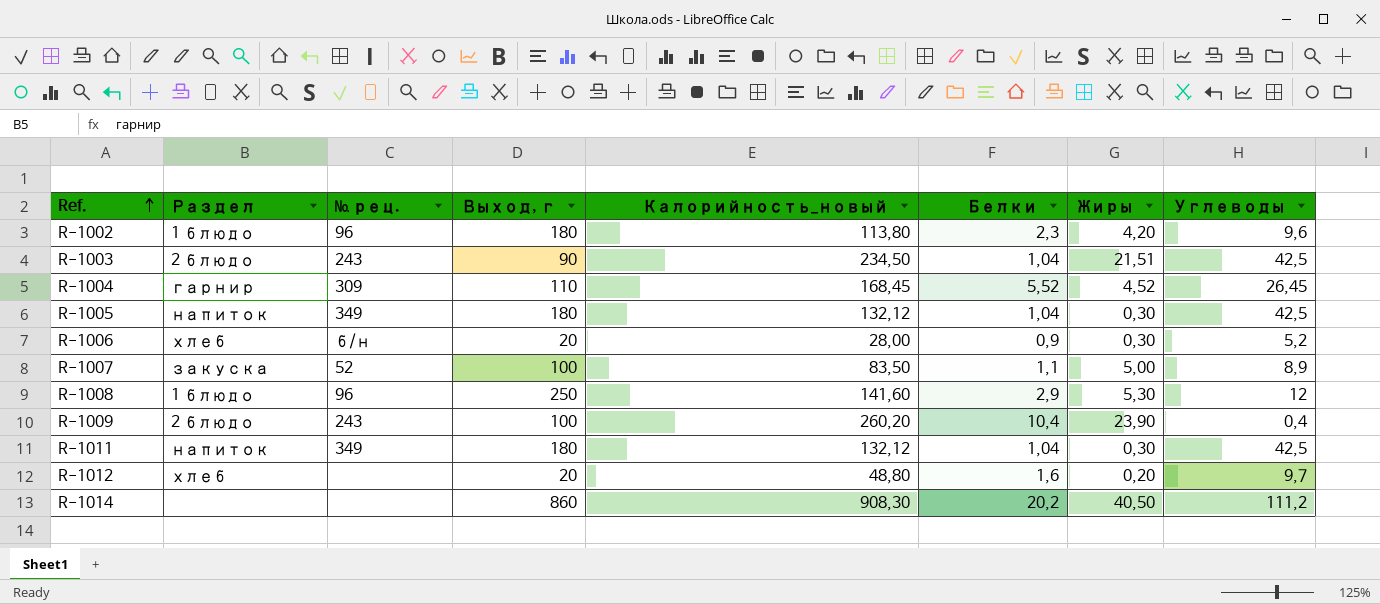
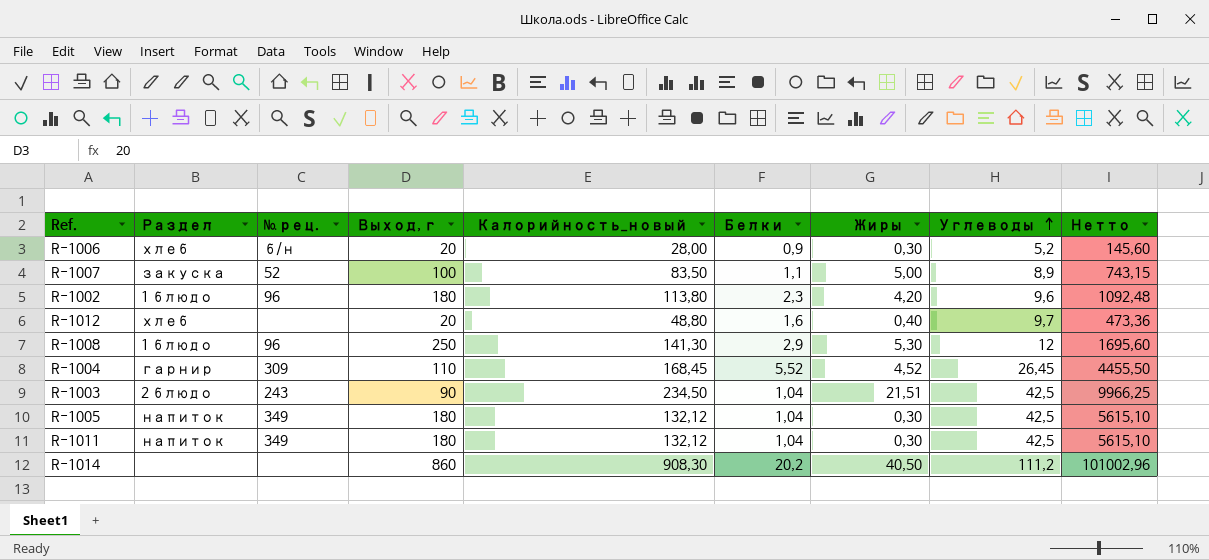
row order: Ref. ascending -> Углеводы ascending
column Нетто | formula: none -> [Калорийность_новый] * [Углеводы]
row R-1009: 2 блюдо | 243 | 100 | 260,20 | 10,4 | 23,90 | 0,4 -> none
R-1012 | Жиры: 0,20 -> 0,40
R-1008 | Калорийность_новый: 141,60 -> 141,30

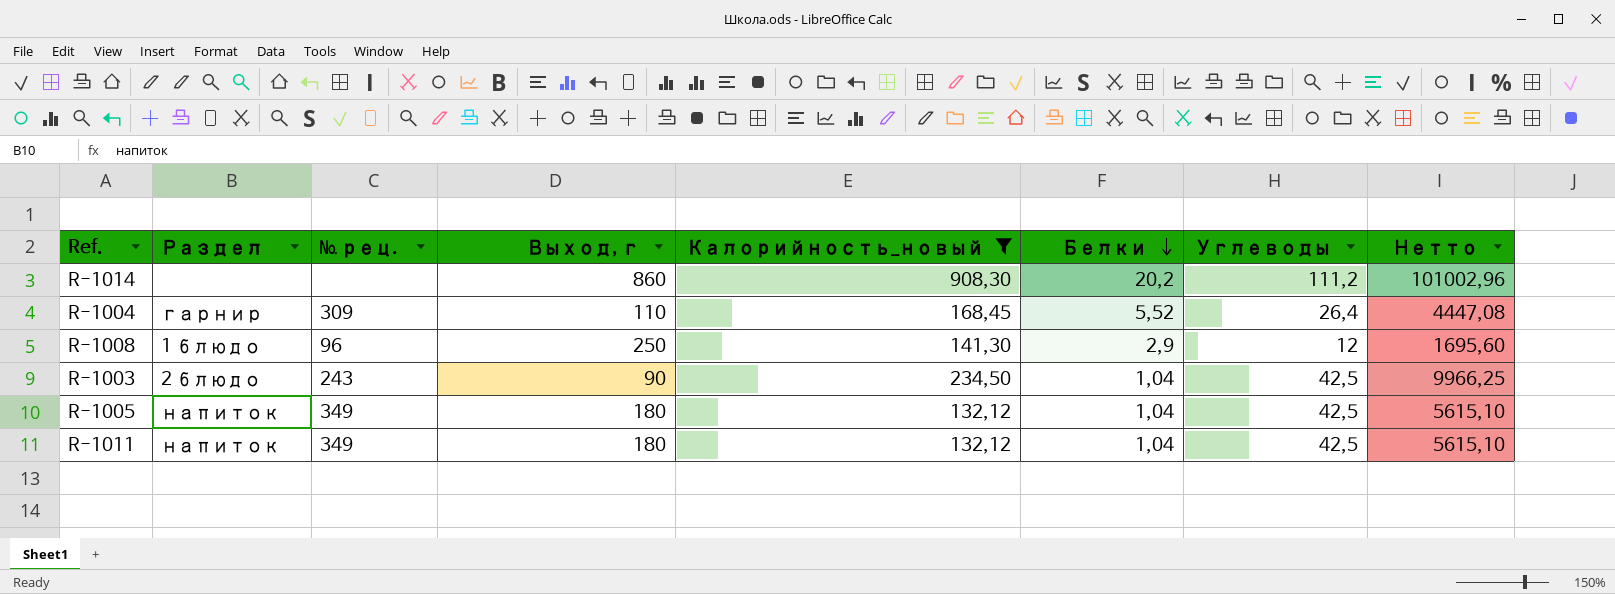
filter: none -> Калорийность_новый >= 132,12
row order: Углеводы ascending -> Белки descending
column Жиры | position: 7 -> none
R-1004 | Углеводы: 26,45 -> 26,4
R-1004 | Нетто: 4455,50 -> 4447,08

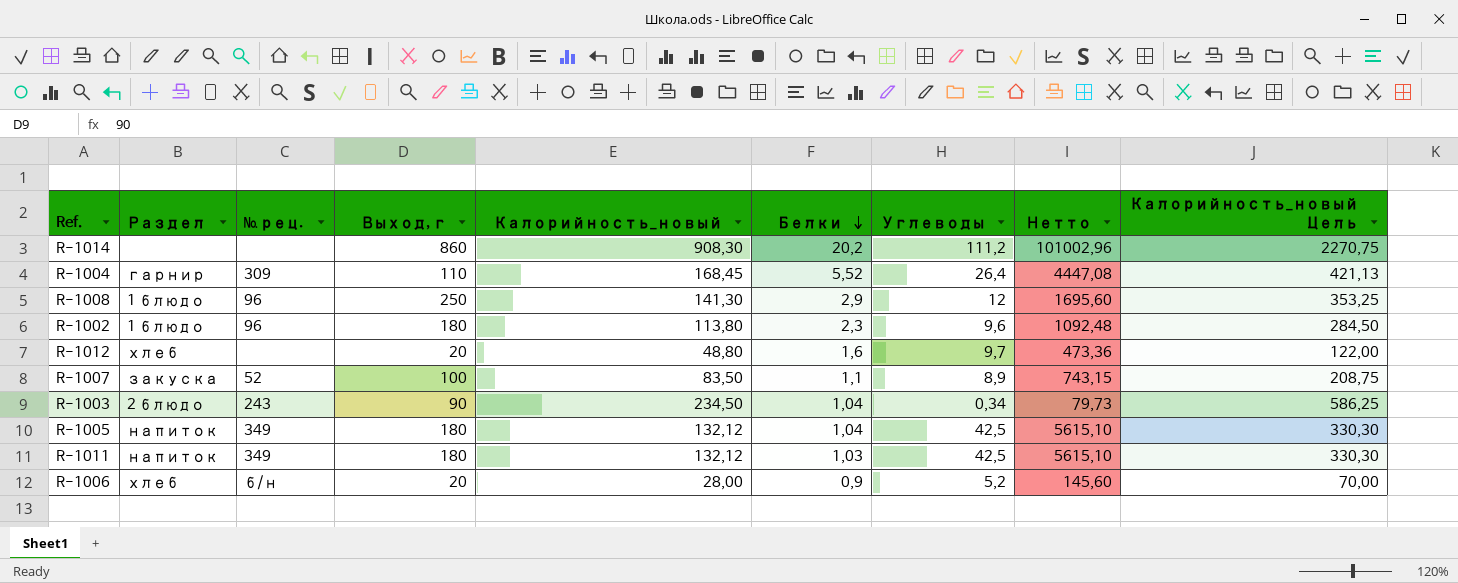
filter: Калорийность_новый >= 132,12 -> none
column Калорийность_новый Цель | formula: none -> [Калорийность_новый] * 2,5
R-1003 | Углеводы: 42,5 -> 0,34
R-1003 | Нетто: 9966,25 -> 79,73
R-1011 | Белки: 1,04 -> 1,03

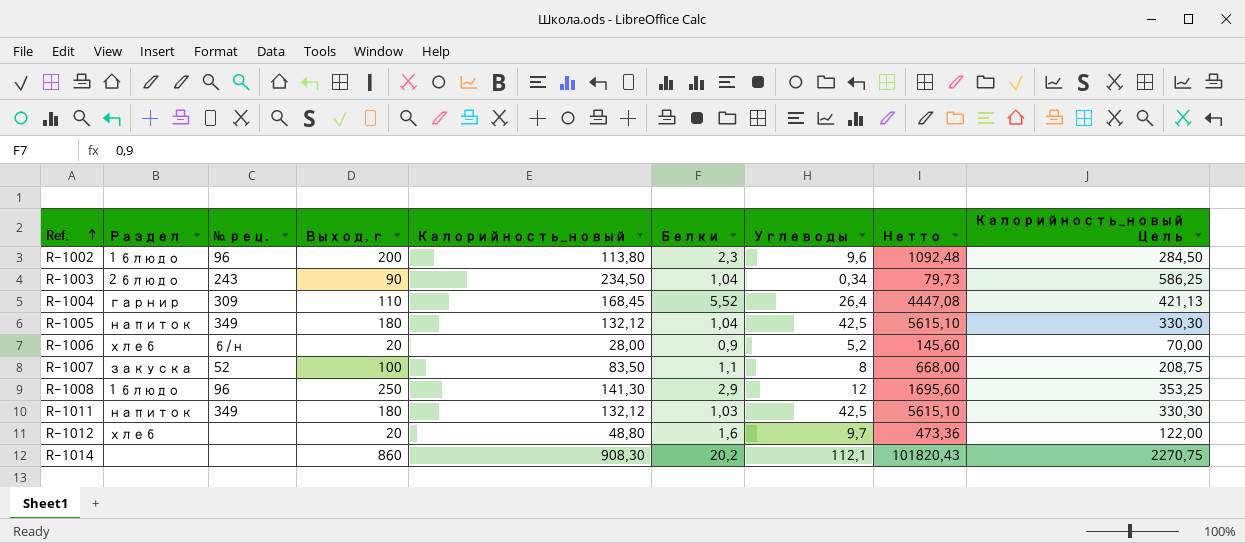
row order: Белки descending -> Ref. ascending
R-1002 | Выход, г: 180 -> 200
R-1007 | Углеводы: 8,9 -> 8
R-1007 | Нетто: 743,15 -> 668,00
R-1014 | Углеводы: 111,2 -> 112,1
R-1014 | Нетто: 101002,96 -> 101820,43

